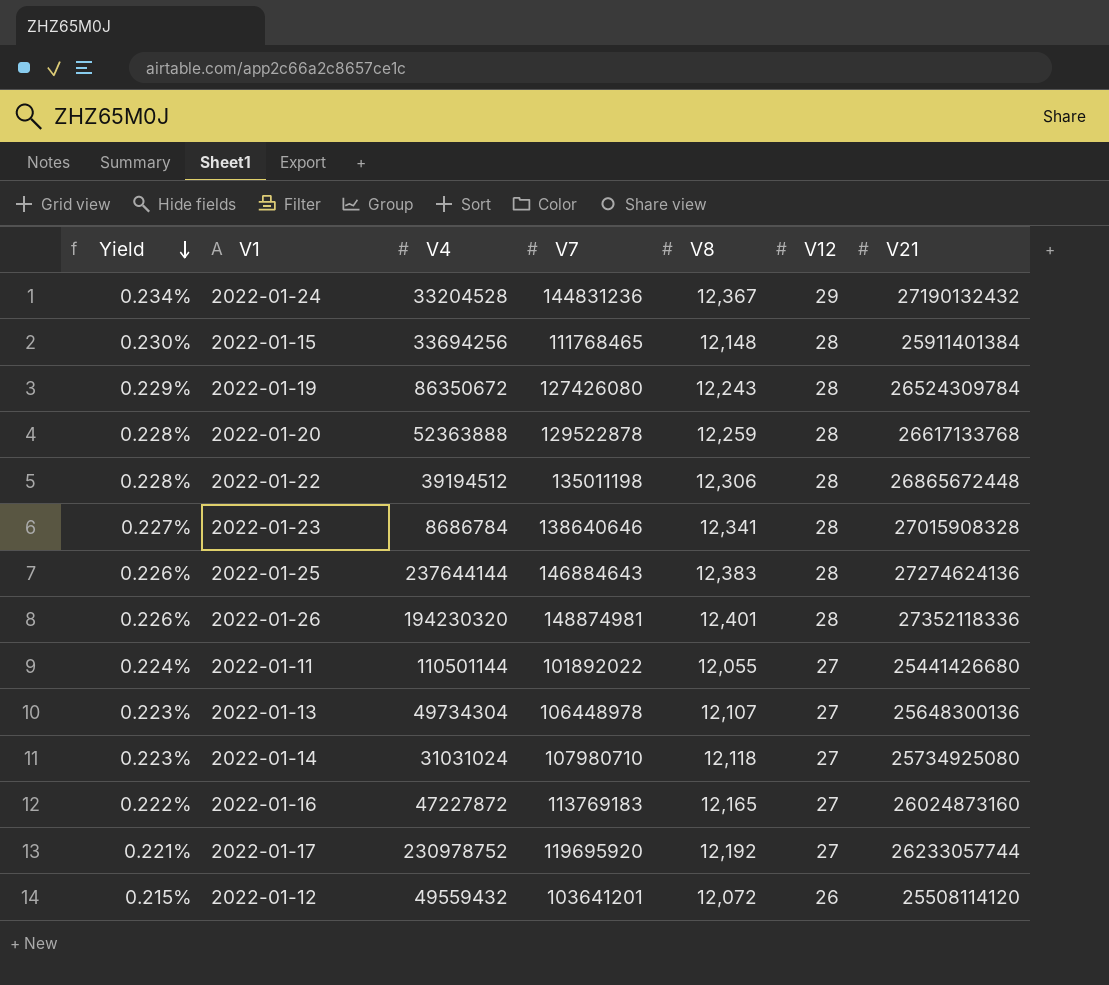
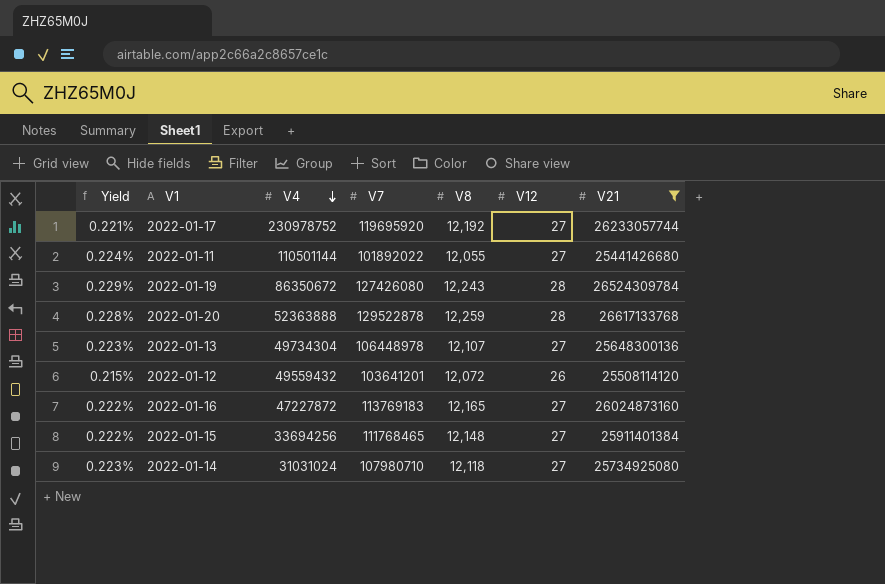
filter: none -> V21 <= 26617133768
row order: Yield descending -> V4 descending
2022-01-15 | Yield: 0.230% -> 0.222%
2022-01-15 | V12: 28 -> 27

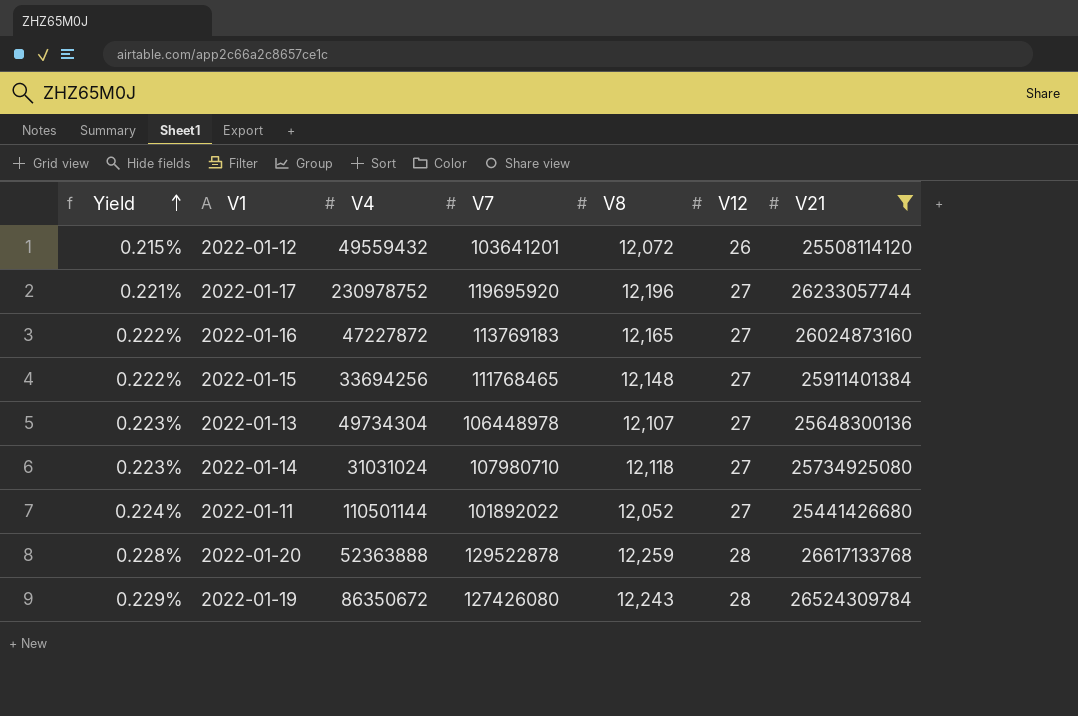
row order: V4 descending -> Yield ascending
2022-01-17 | V8: 12,192 -> 12,196
2022-01-11 | V8: 12,055 -> 12,052

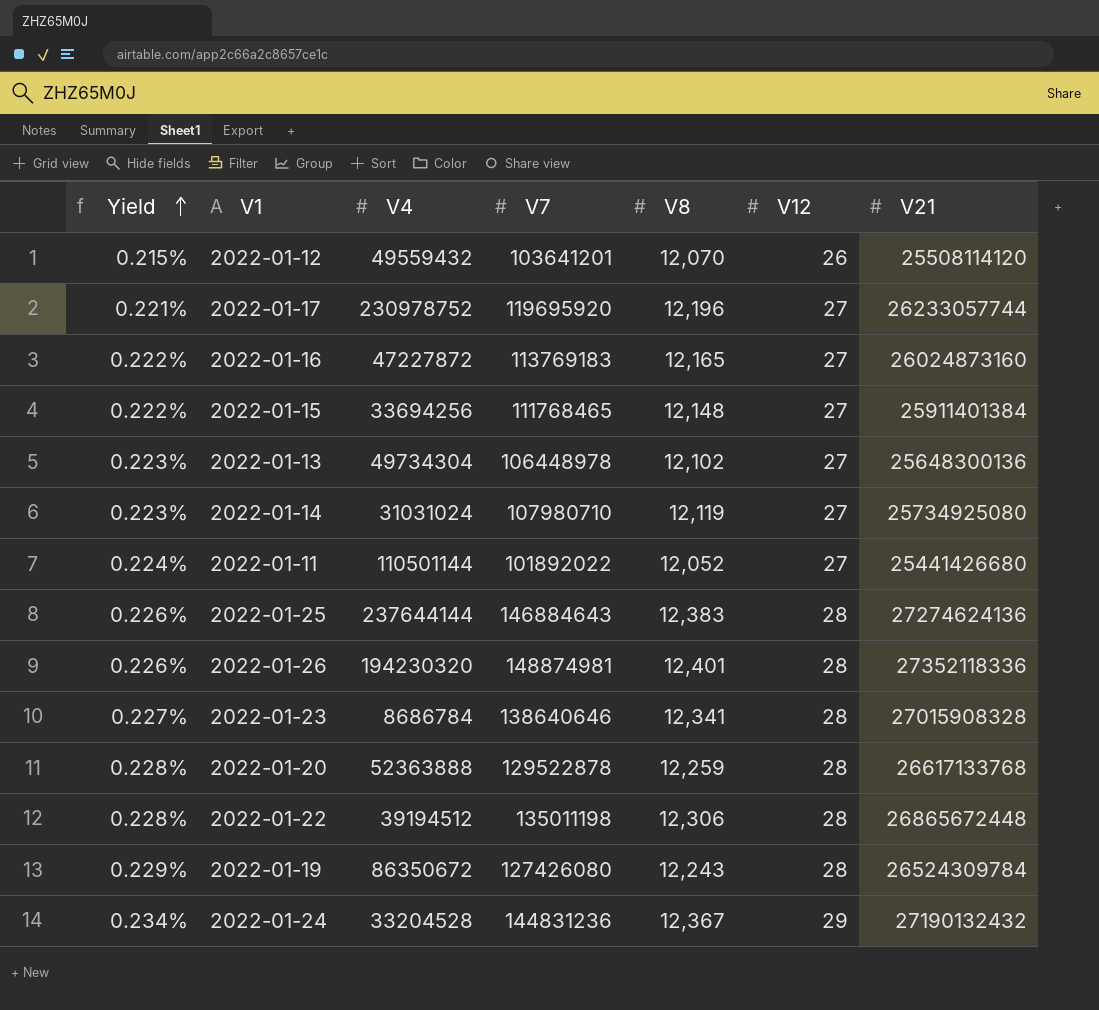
filter: V21 <= 26617133768 -> none
2022-01-12 | V8: 12,072 -> 12,070
2022-01-13 | V8: 12,107 -> 12,102
2022-01-14 | V8: 12,118 -> 12,119

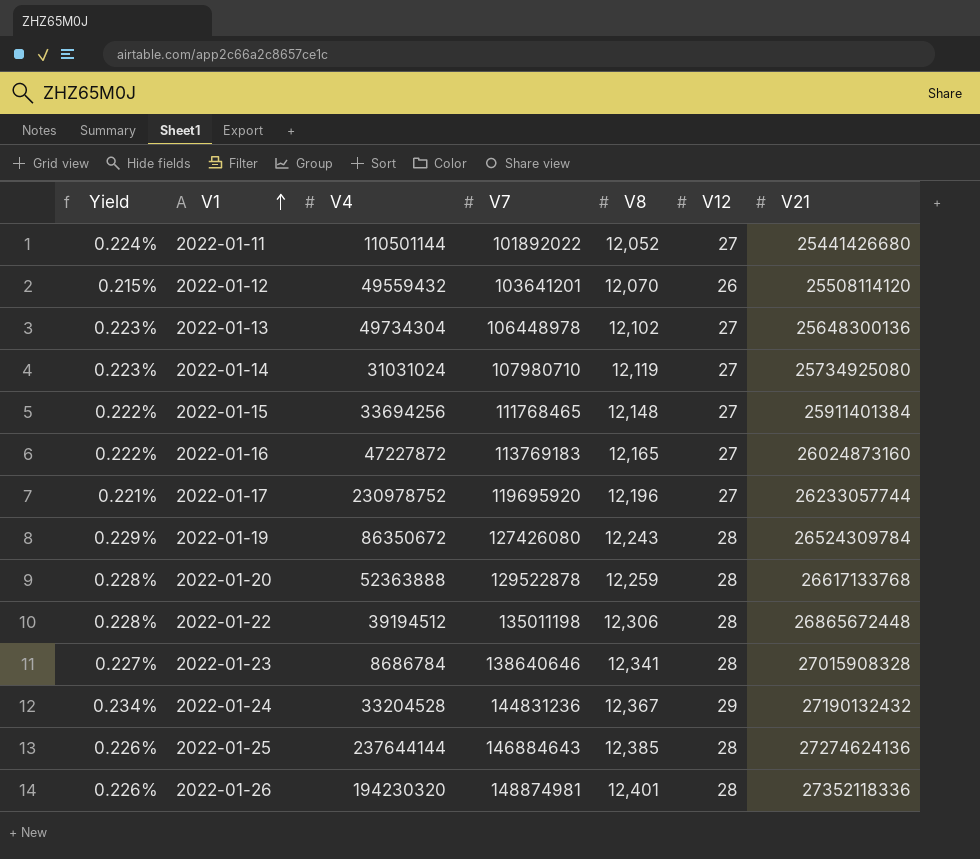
row order: Yield ascending -> V1 ascending
2022-01-25 | V8: 12,383 -> 12,385

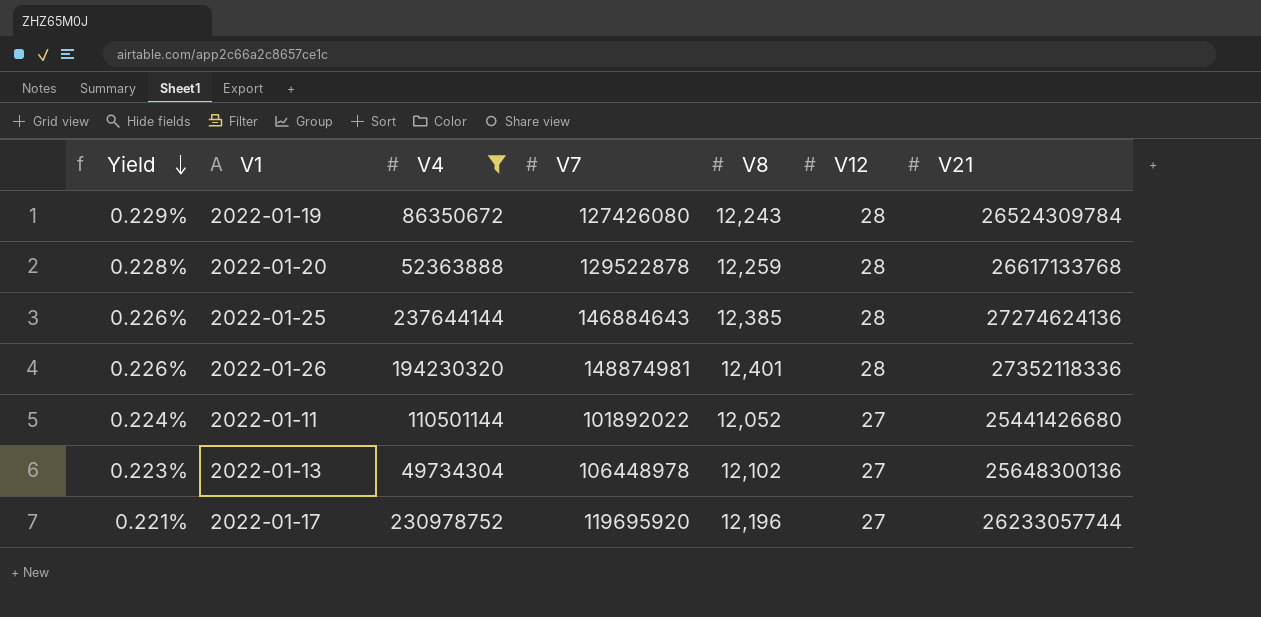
filter: none -> V4 >= 49734304
row order: V1 ascending -> Yield descending

